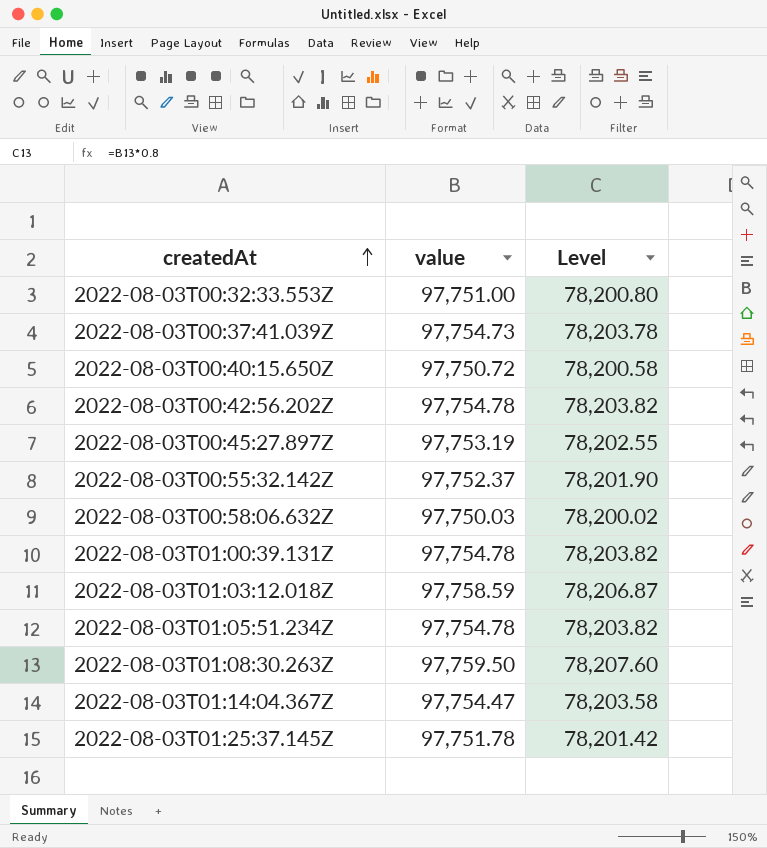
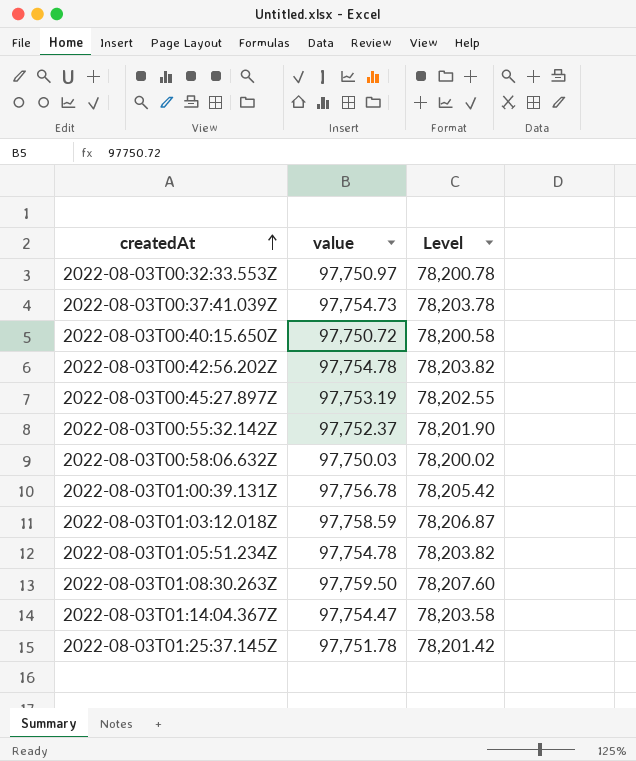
2022-08-03T00:32:33.553Z | value: 97,751.00 -> 97,750.97
2022-08-03T00:32:33.553Z | Level: 78,200.80 -> 78,200.78
2022-08-03T01:00:39.131Z | value: 97,754.78 -> 97,756.78
2022-08-03T01:00:39.131Z | Level: 78,203.82 -> 78,205.42

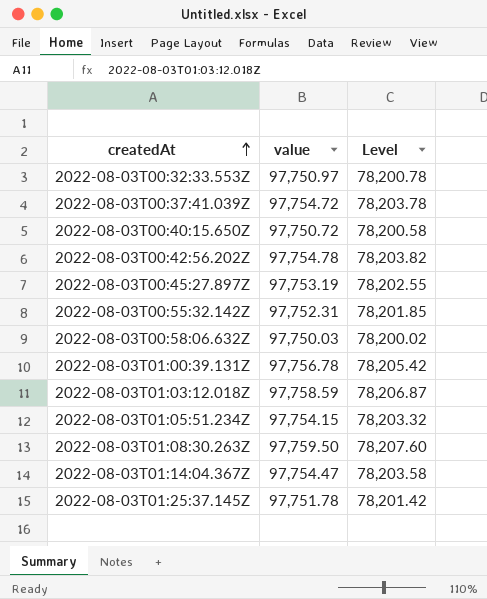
2022-08-03T00:37:41.039Z | value: 97,754.73 -> 97,754.72
2022-08-03T00:55:32.142Z | value: 97,752.37 -> 97,752.31
2022-08-03T00:55:32.142Z | Level: 78,201.90 -> 78,201.85
2022-08-03T01:05:51.234Z | value: 97,754.78 -> 97,754.15
2022-08-03T01:05:51.234Z | Level: 78,203.82 -> 78,203.32

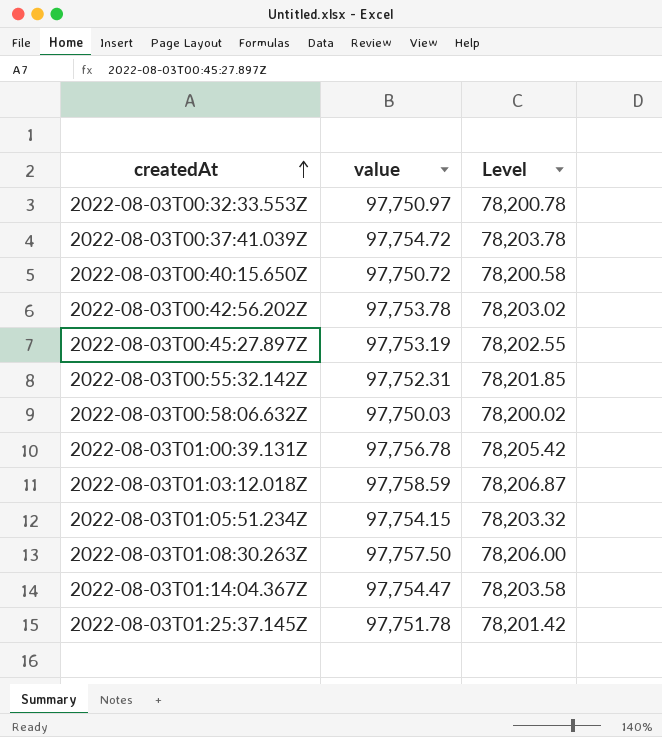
2022-08-03T00:42:56.202Z | value: 97,754.78 -> 97,753.78
2022-08-03T00:42:56.202Z | Level: 78,203.82 -> 78,203.02
2022-08-03T01:08:30.263Z | value: 97,759.50 -> 97,757.50
2022-08-03T01:08:30.263Z | Level: 78,207.60 -> 78,206.00

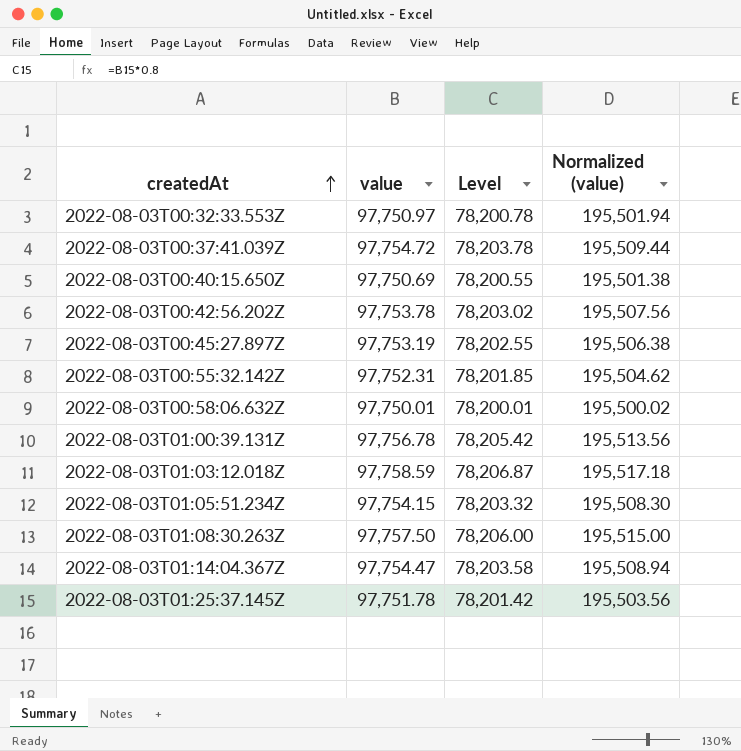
column Normalized (value) | formula: none -> [value] * 2
2022-08-03T00:40:15.650Z | value: 97,750.72 -> 97,750.69
2022-08-03T00:40:15.650Z | Level: 78,200.58 -> 78,200.55
2022-08-03T00:58:06.632Z | value: 97,750.03 -> 97,750.01
2022-08-03T00:58:06.632Z | Level: 78,200.02 -> 78,200.01

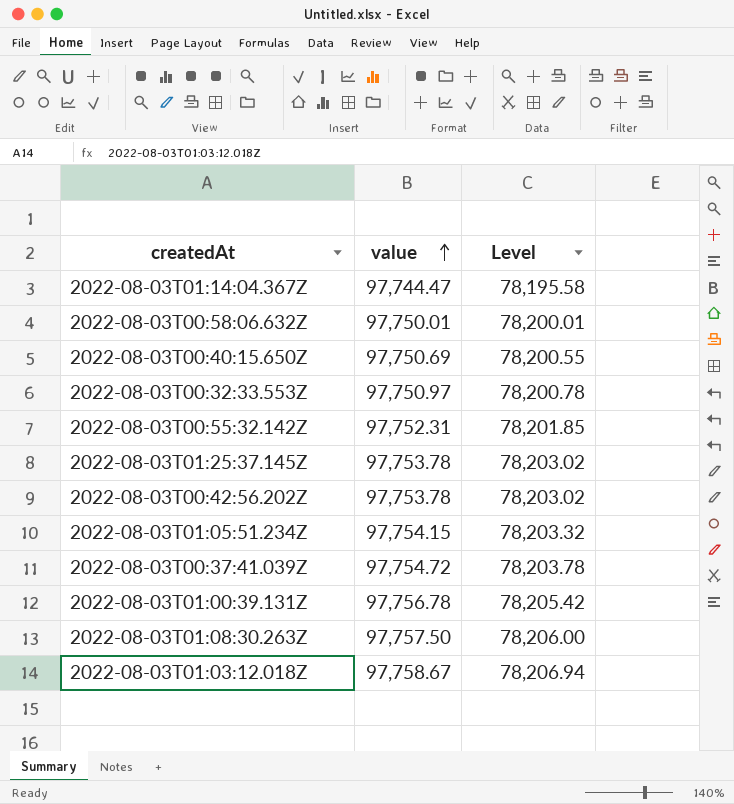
row order: createdAt ascending -> value ascending
column Normalized (value) | formula: [value] * 2 -> none
row 2022-08-03T00:45:27.897Z: 97,753.19 | 78,202.55 | 195,506.38 -> none
2022-08-03T01:14:04.367Z | value: 97,754.47 -> 97,744.47
2022-08-03T01:14:04.367Z | Level: 78,203.58 -> 78,195.58
2022-08-03T01:25:37.145Z | value: 97,751.78 -> 97,753.78
2022-08-03T01:25:37.145Z | Level: 78,201.42 -> 78,203.02
2022-08-03T01:03:12.018Z | value: 97,758.59 -> 97,758.67
2022-08-03T01:03:12.018Z | Level: 78,206.87 -> 78,206.94

